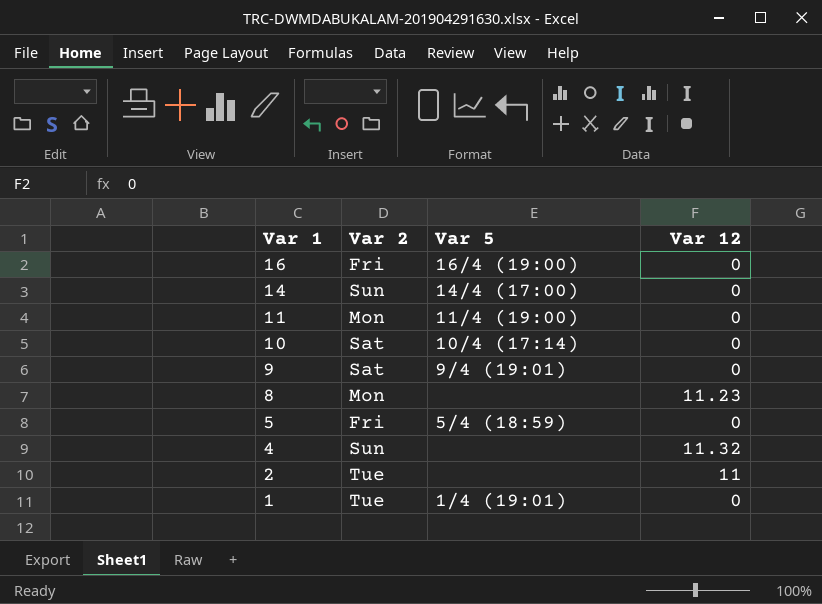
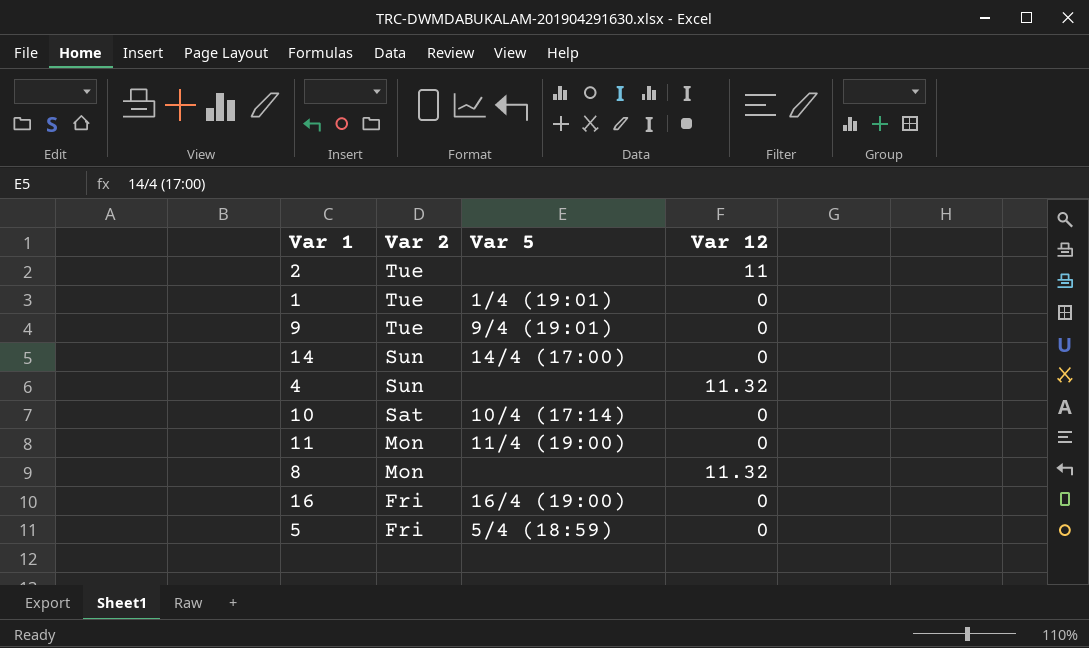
row order: Var 1 descending -> Var 2 descending
9 | Var 2: Sat -> Tue
8 | Var 12: 11.23 -> 11.32

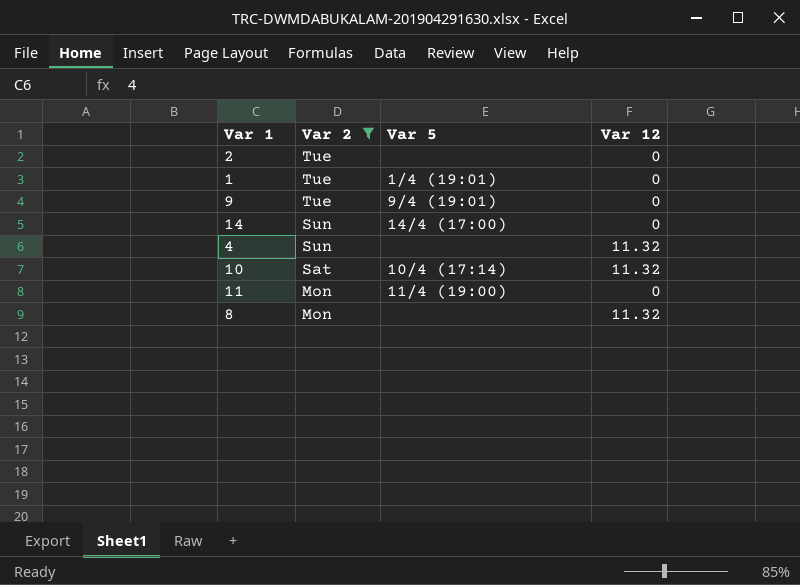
filter: none -> Var 2 != Fri
2 | Var 12: 11 -> 0
10 | Var 12: 0 -> 11.32

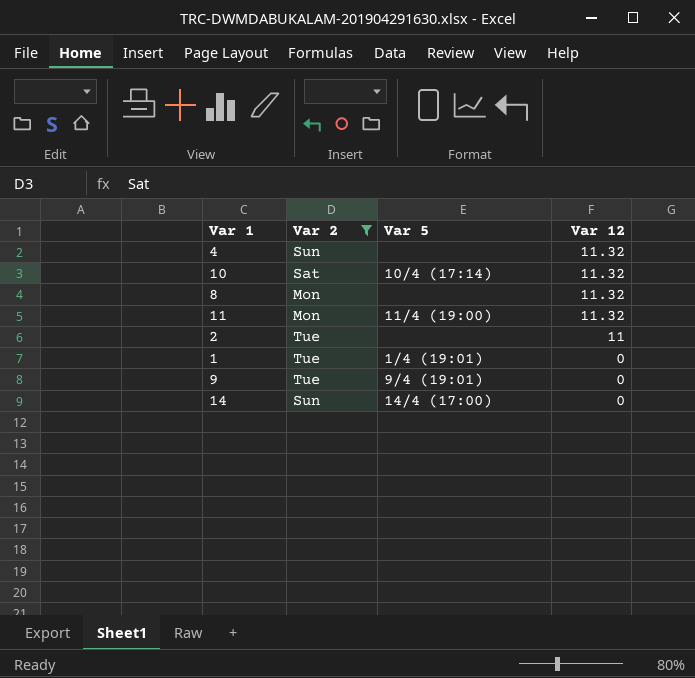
row order: Var 2 descending -> Var 12 descending
11 | Var 12: 0 -> 11.32
2 | Var 12: 0 -> 11

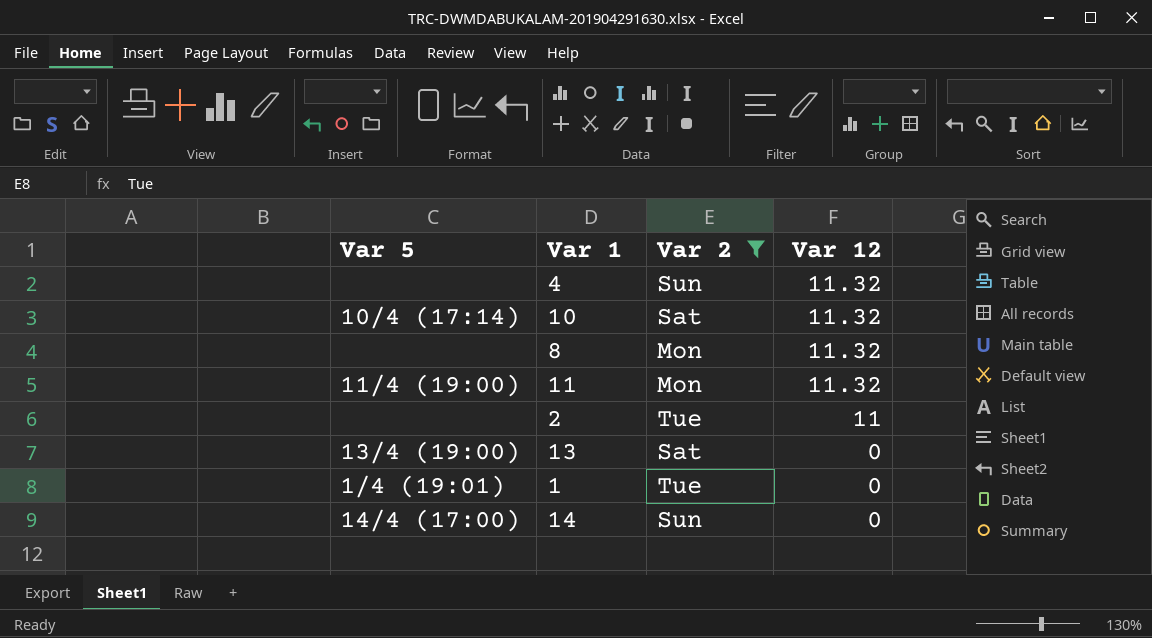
column Var 5 | position: 3 -> 1
row 9: Tue | 9/4 (19:01) | 0 -> none
row 13: none -> 13/4 (19:00) | Sat | 0

